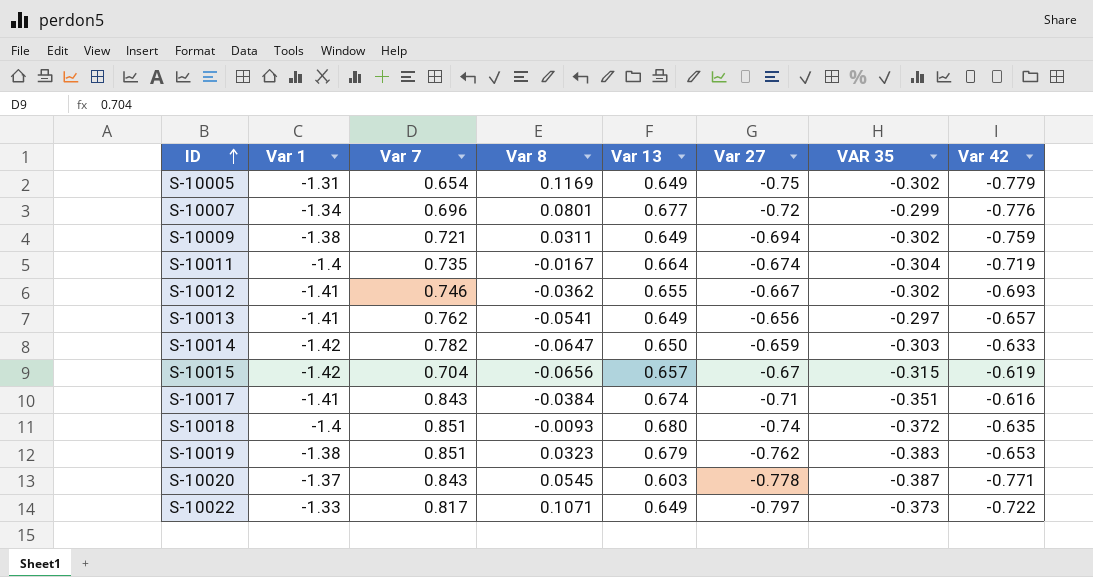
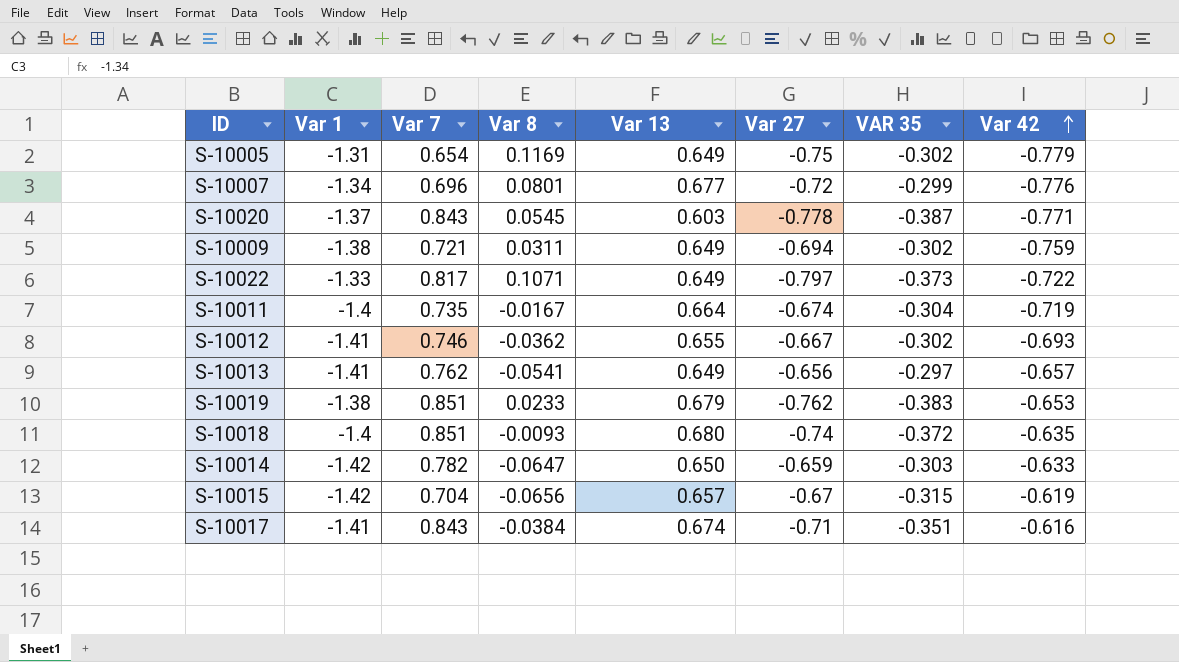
row order: ID ascending -> Var 42 ascending
S-10019 | Var 8: 0.0323 -> 0.0233

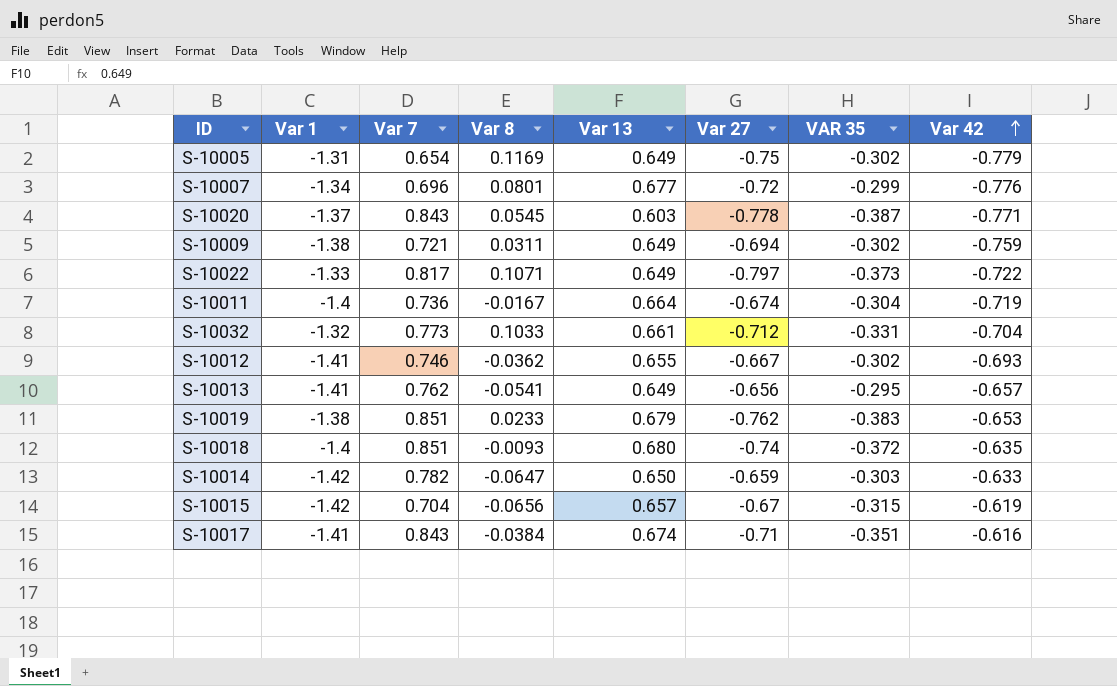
S-10011 | Var 7: 0.735 -> 0.736
row S-10032: none -> -1.32 | 0.773 | 0.1033 | 0.661 | -0.712 | -0.331 | -0.704
S-10013 | VAR 35: -0.297 -> -0.295

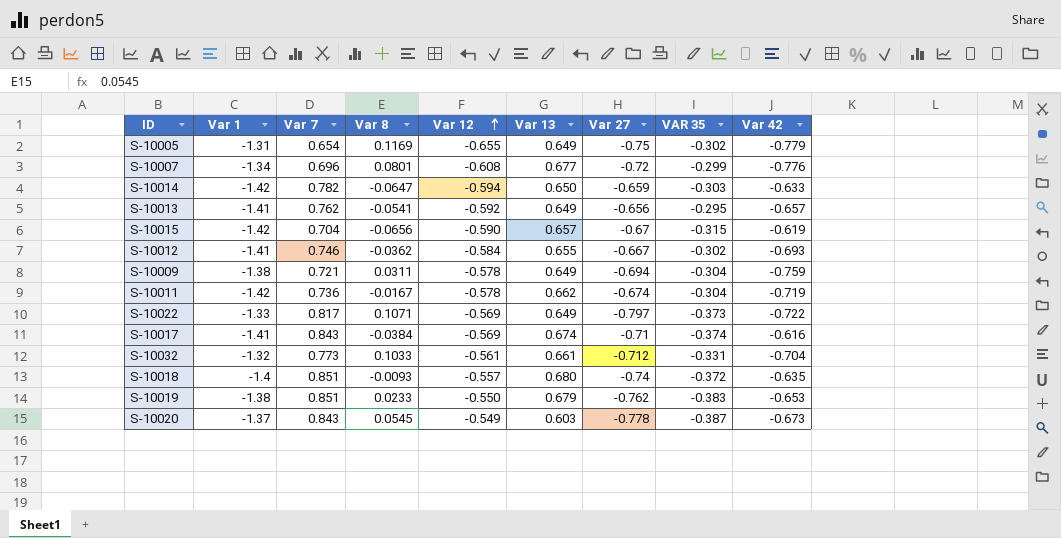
row order: Var 42 ascending -> Var 12 ascending
column Var 12 | position: none -> 5
S-10009 | VAR 35: -0.302 -> -0.304
S-10011 | Var 1: -1.4 -> -1.42
S-10011 | Var 13: 0.664 -> 0.662
S-10017 | VAR 35: -0.351 -> -0.374
S-10020 | Var 42: -0.771 -> -0.673

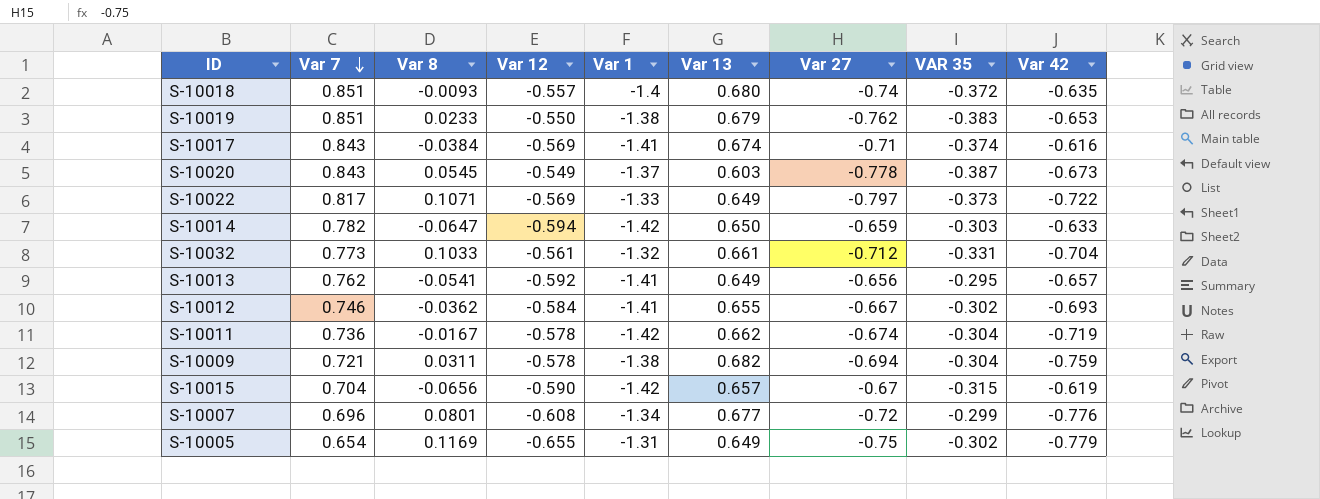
row order: Var 12 ascending -> Var 7 descending
column Var 1 | position: 2 -> 5
S-10009 | Var 13: 0.649 -> 0.682

